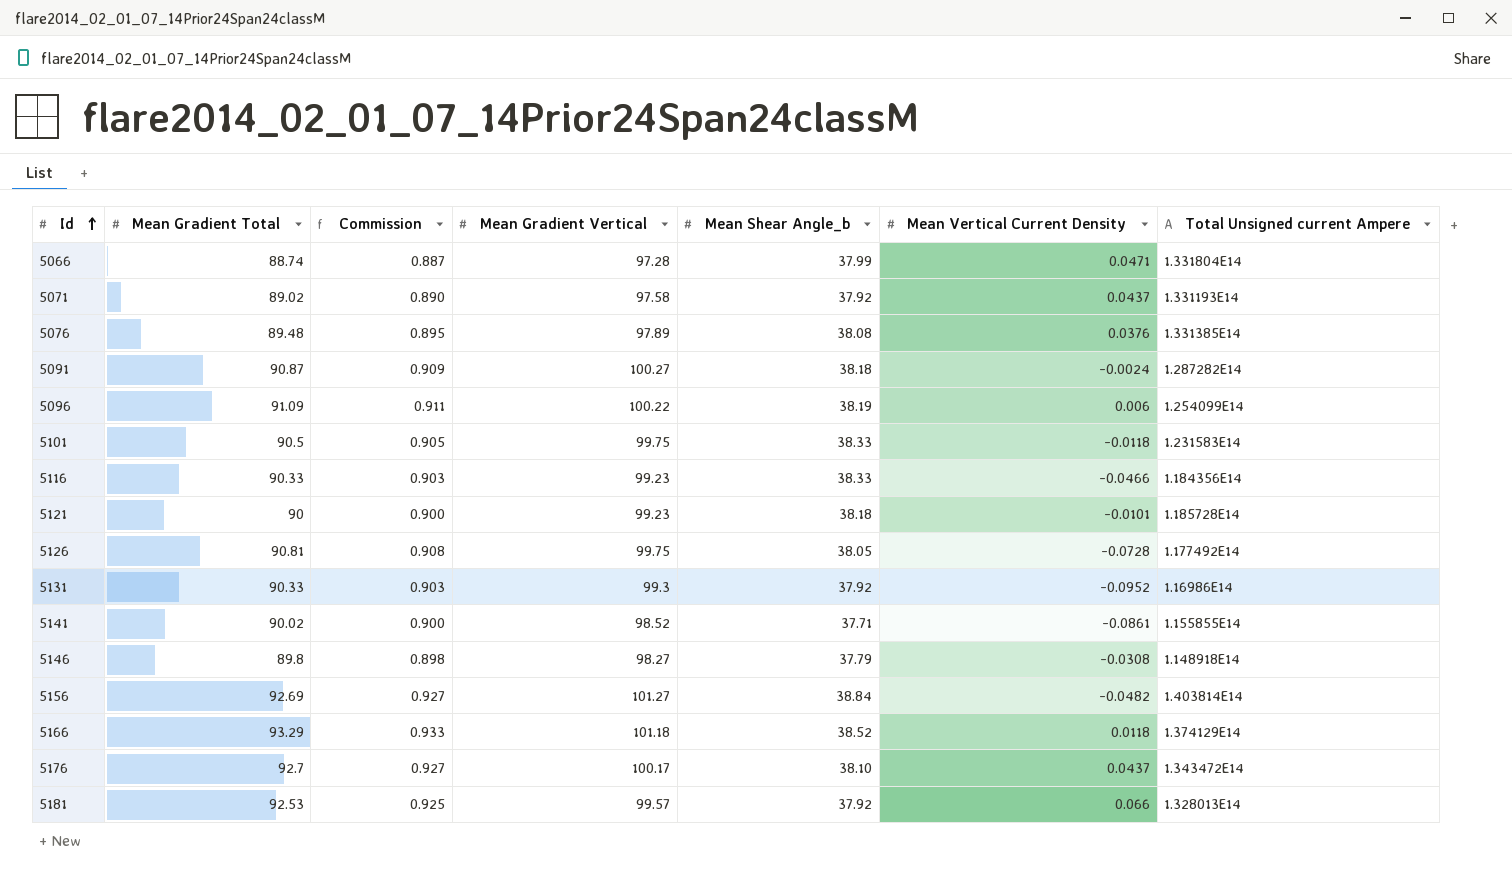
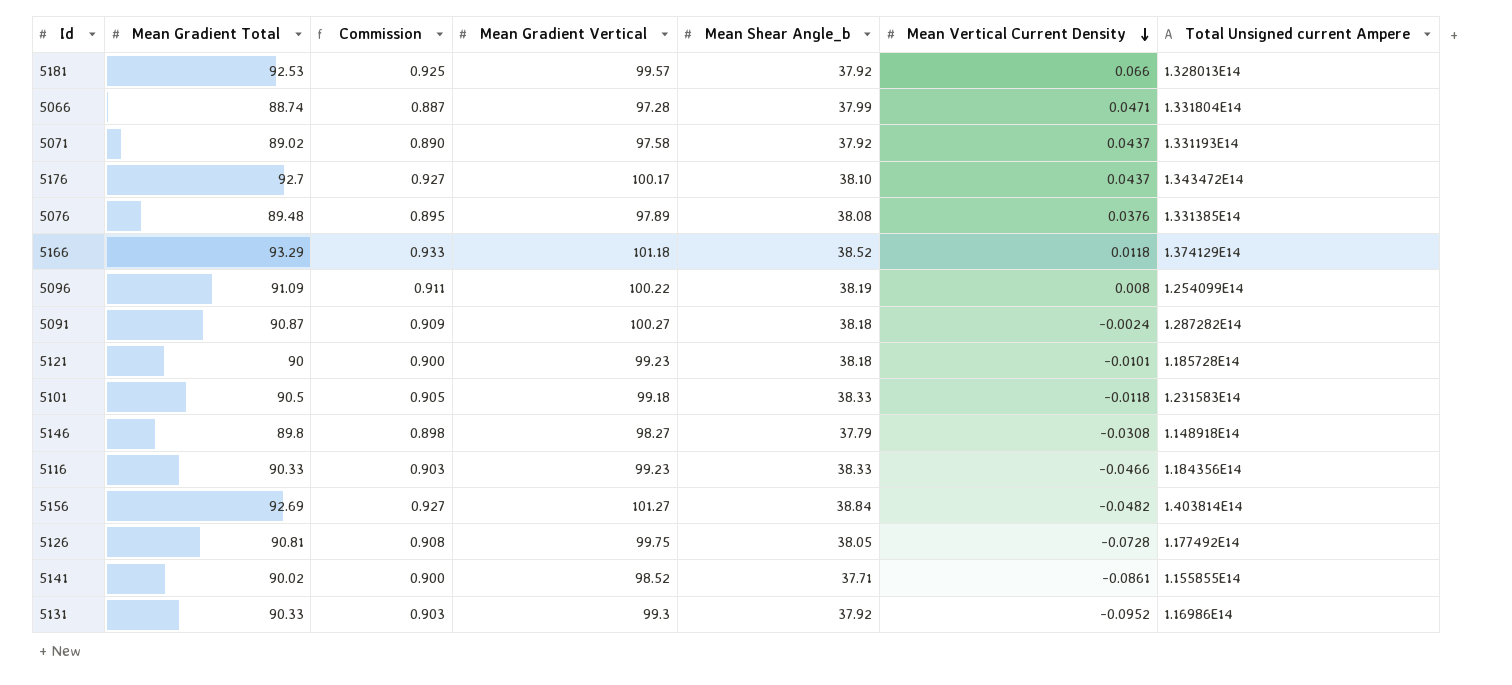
row order: Id ascending -> Mean Vertical Current Density descending
5096 | Mean Vertical Current Density: 0.006 -> 0.008
5101 | Mean Gradient Vertical: 99.75 -> 99.18

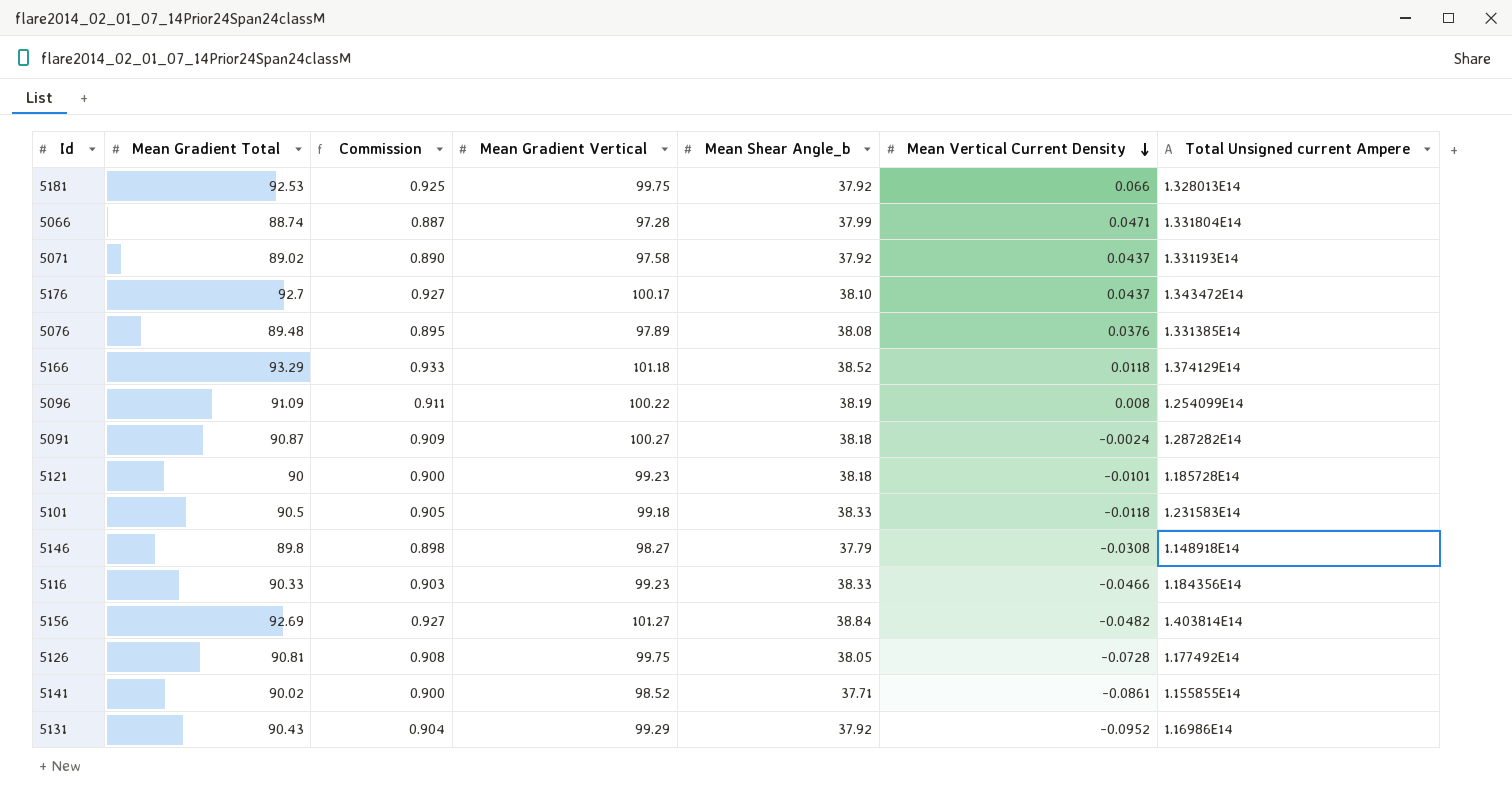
5181 | Mean Gradient Vertical: 99.57 -> 99.75
5131 | Mean Gradient Total: 90.33 -> 90.43
5131 | Commission: 0.903 -> 0.904
5131 | Mean Gradient Vertical: 99.3 -> 99.29

